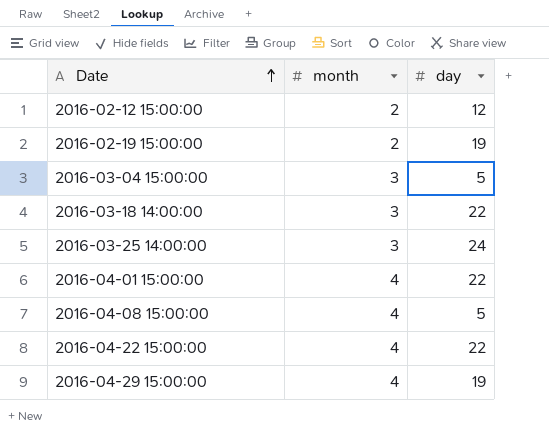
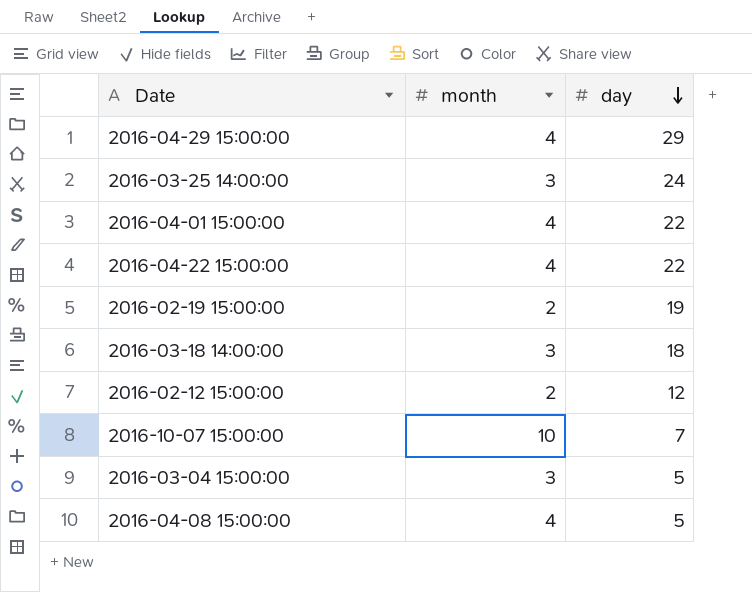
row order: Date ascending -> day descending
2016-04-29 15:00:00 | day: 19 -> 29
2016-03-18 14:00:00 | day: 22 -> 18
row 2016-10-07 15:00:00: none -> 10 | 7

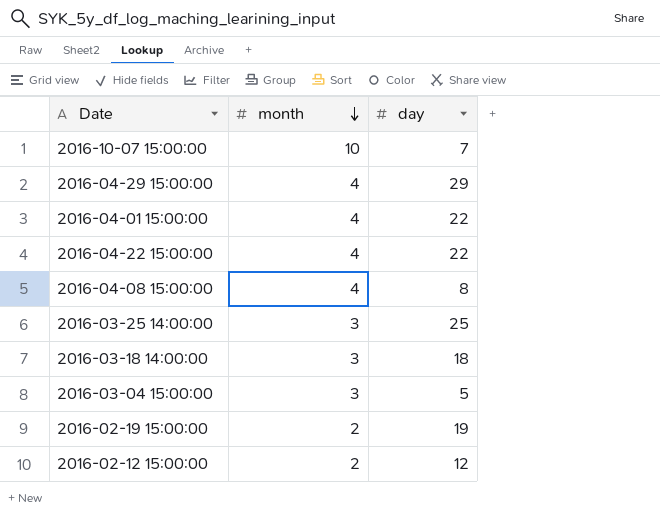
row order: day descending -> month descending
2016-04-08 15:00:00 | day: 5 -> 8
2016-03-25 14:00:00 | day: 24 -> 25

